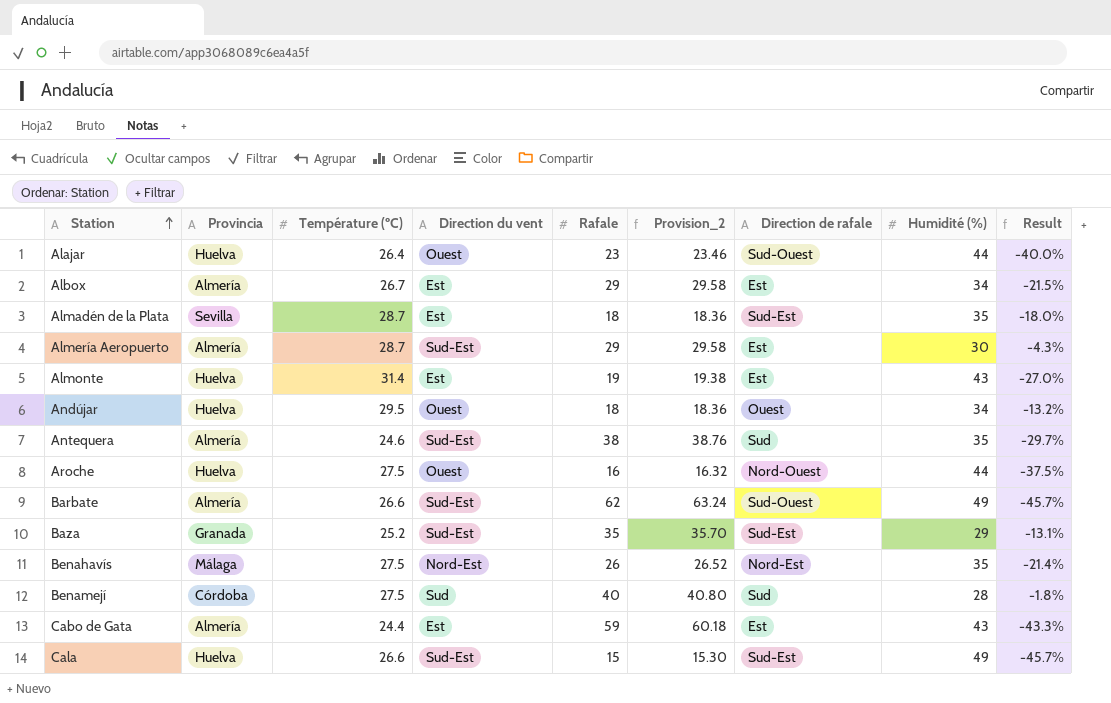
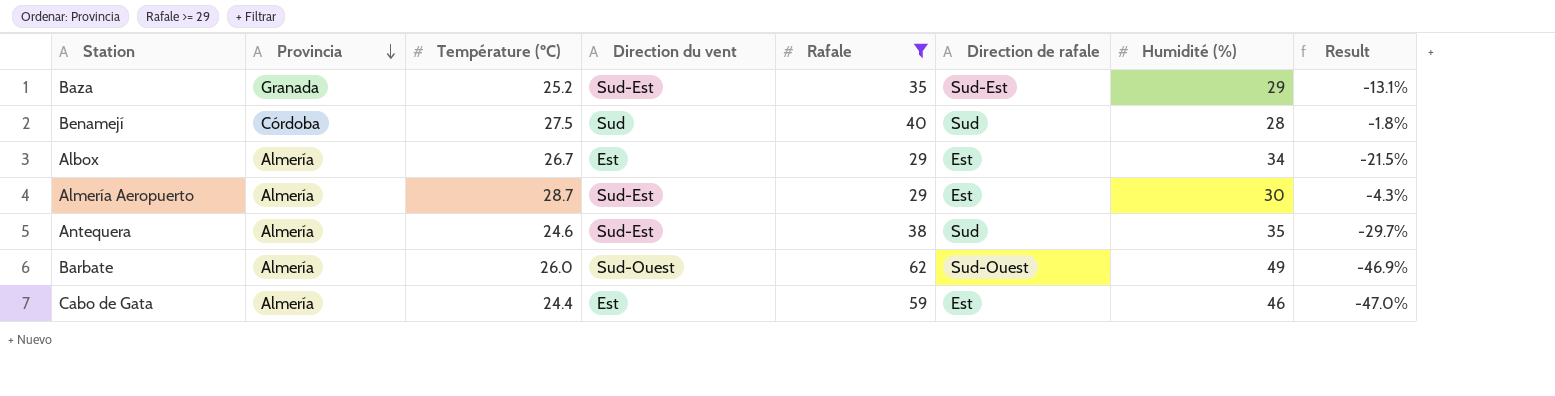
filter: none -> Rafale >= 29
row order: Station ascending -> Provincia descending
column Provision_2 | formula: [Rafale] * 1.02 -> none
Barbate | Température (ºC): 26.6 -> 26.0
Barbate | Direction du vent: Sud-Est -> Sud-Ouest
Barbate | Result: -45.7% -> -46.9%
Cabo de Gata | Humidité (%): 43 -> 46
Cabo de Gata | Result: -43.3% -> -47.0%

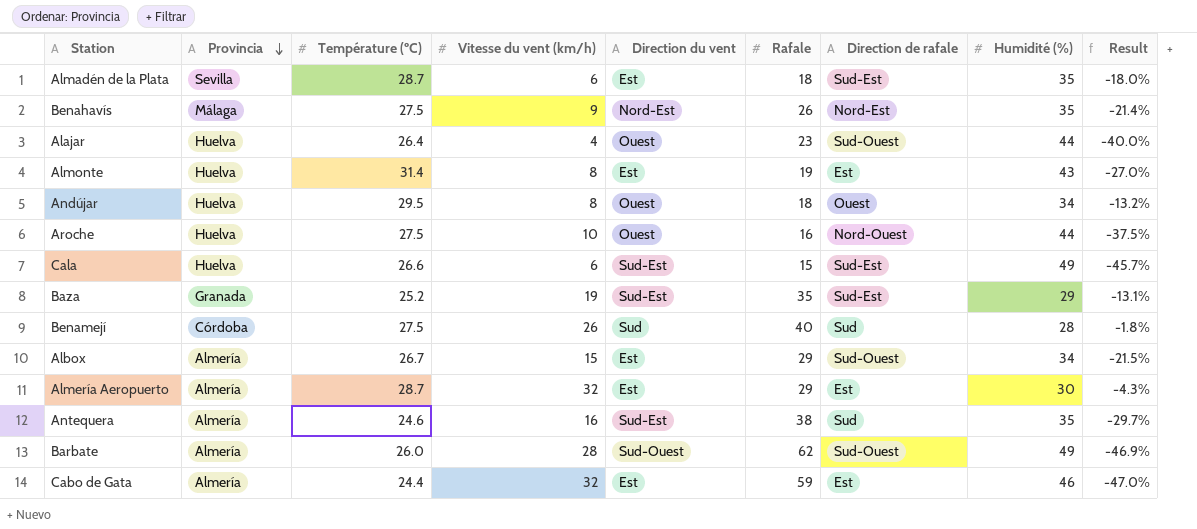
filter: Rafale >= 29 -> none
column Vitesse du vent (km/h) | position: none -> 4
Albox | Direction de rafale: Est -> Sud-Ouest
Almería Aeropuerto | Direction du vent: Sud-Est -> Est

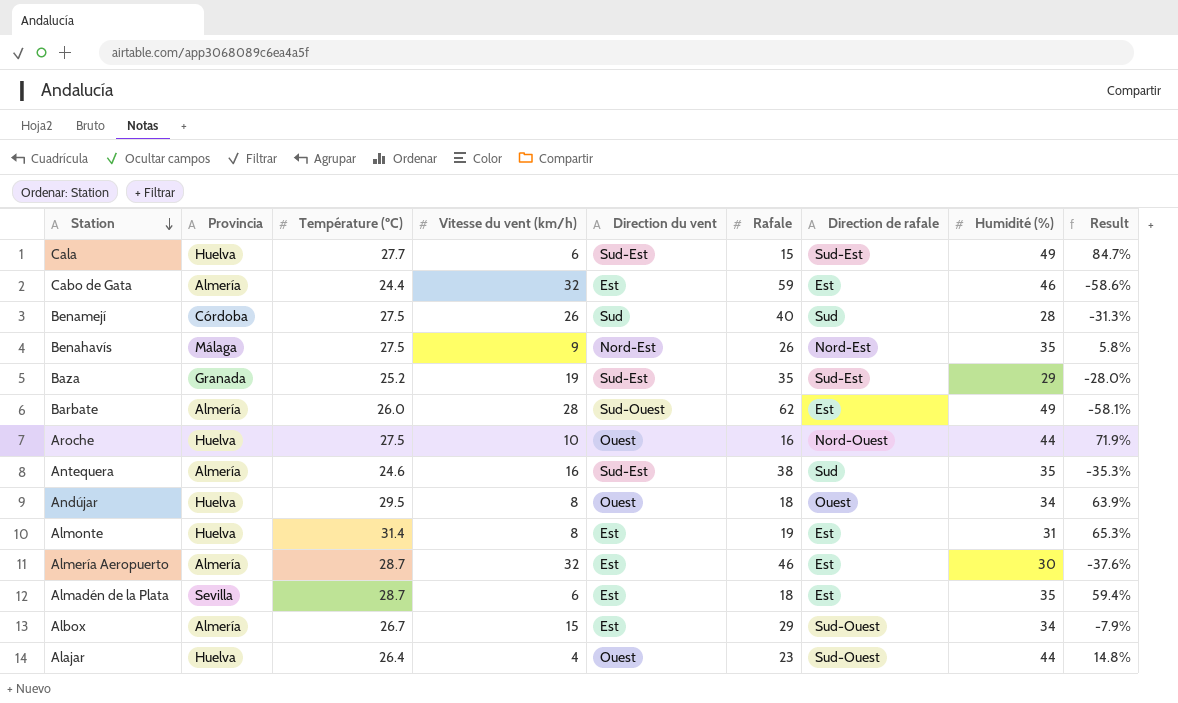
row order: Provincia descending -> Station descending
column Result | formula: ([Température (ºC)] - [Humidité (%)]) / [Humidité (%)] -> ([Température (ºC)] - [Rafale]) / [Rafale]
Cala | Température (ºC): 26.6 -> 27.7
Barbate | Direction de rafale: Sud-Ouest -> Est
Almonte | Humidité (%): 43 -> 31
Almería Aeropuerto | Rafale: 29 -> 46
Almadén de la Plata | Direction de rafale: Sud-Est -> Est

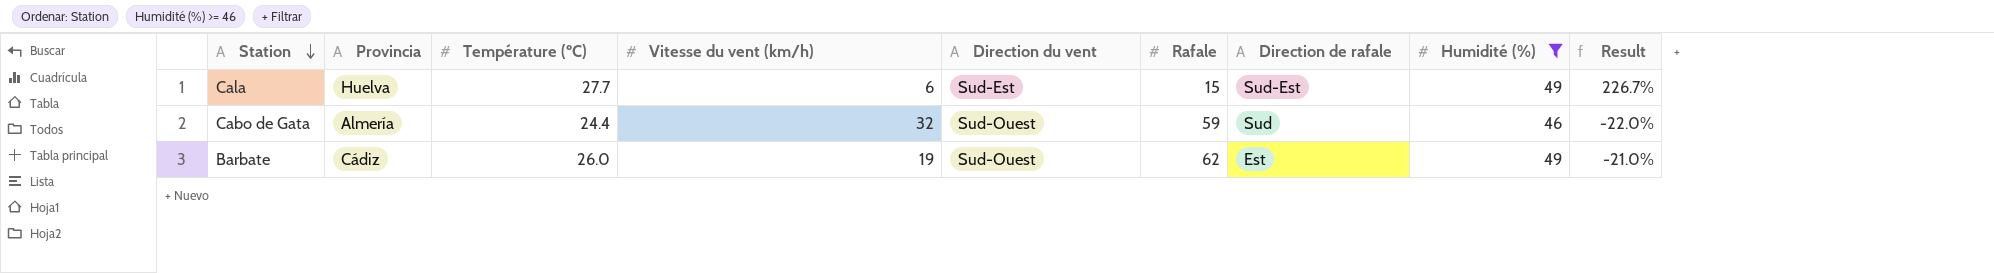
filter: none -> Humidité (%) >= 46
column Result | formula: ([Température (ºC)] - [Rafale]) / [Rafale] -> ([Humidité (%)] - [Rafale]) / [Rafale]
Cabo de Gata | Direction du vent: Est -> Sud-Ouest
Cabo de Gata | Direction de rafale: Est -> Sud
Barbate | Provincia: Almería -> Cádiz
Barbate | Vitesse du vent (km/h): 28 -> 19

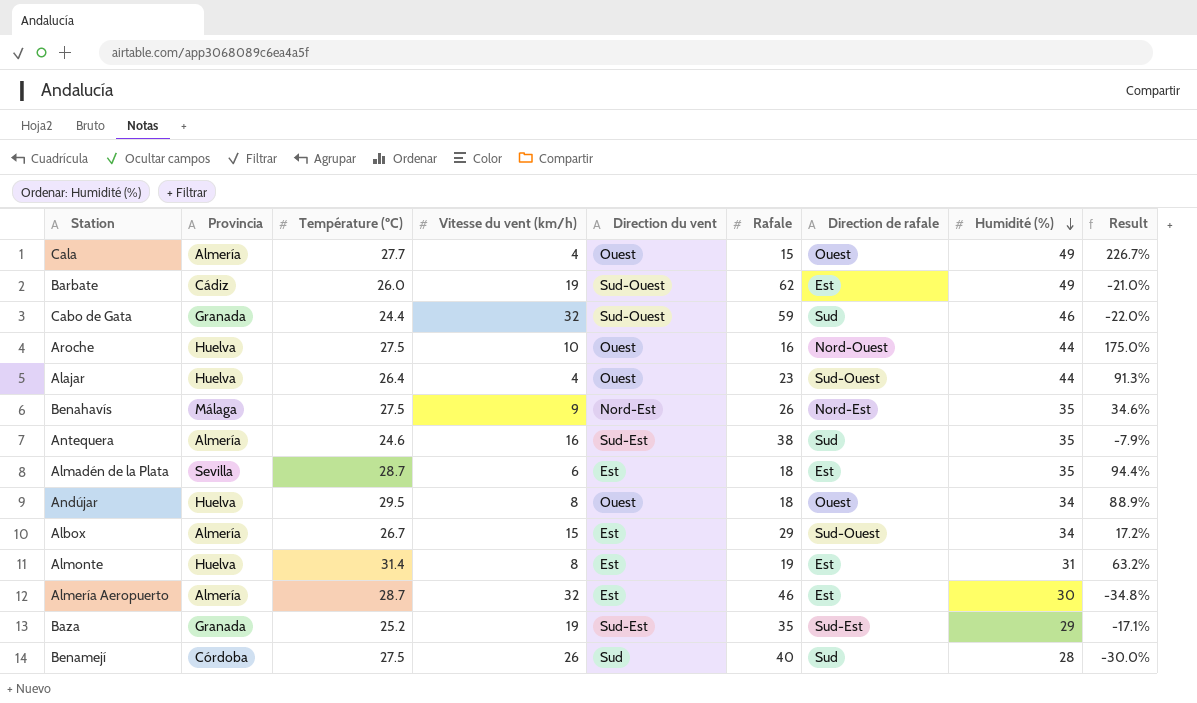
filter: Humidité (%) >= 46 -> none
row order: Station descending -> Humidité (%) descending
Cala | Provincia: Huelva -> Almería
Cala | Vitesse du vent (km/h): 6 -> 4
Cala | Direction du vent: Sud-Est -> Ouest
Cala | Direction de rafale: Sud-Est -> Ouest
Cabo de Gata | Provincia: Almería -> Granada

